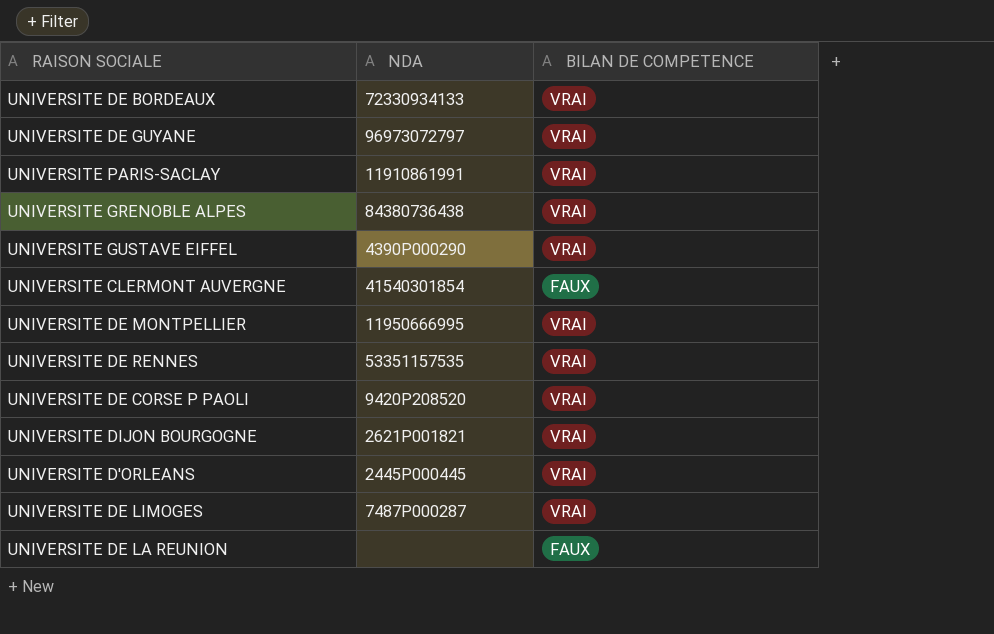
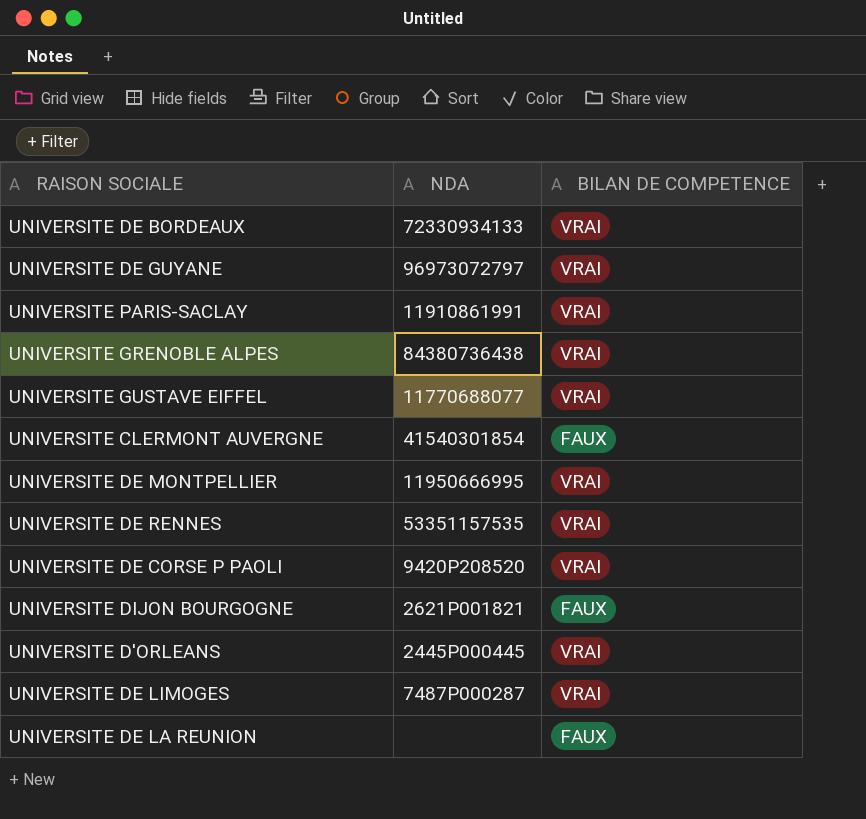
UNIVERSITE GUSTAVE EIFFEL | NDA: 4390P000290 -> 11770688077
UNIVERSITE DIJON BOURGOGNE | BILAN DE COMPETENCE: VRAI -> FAUX

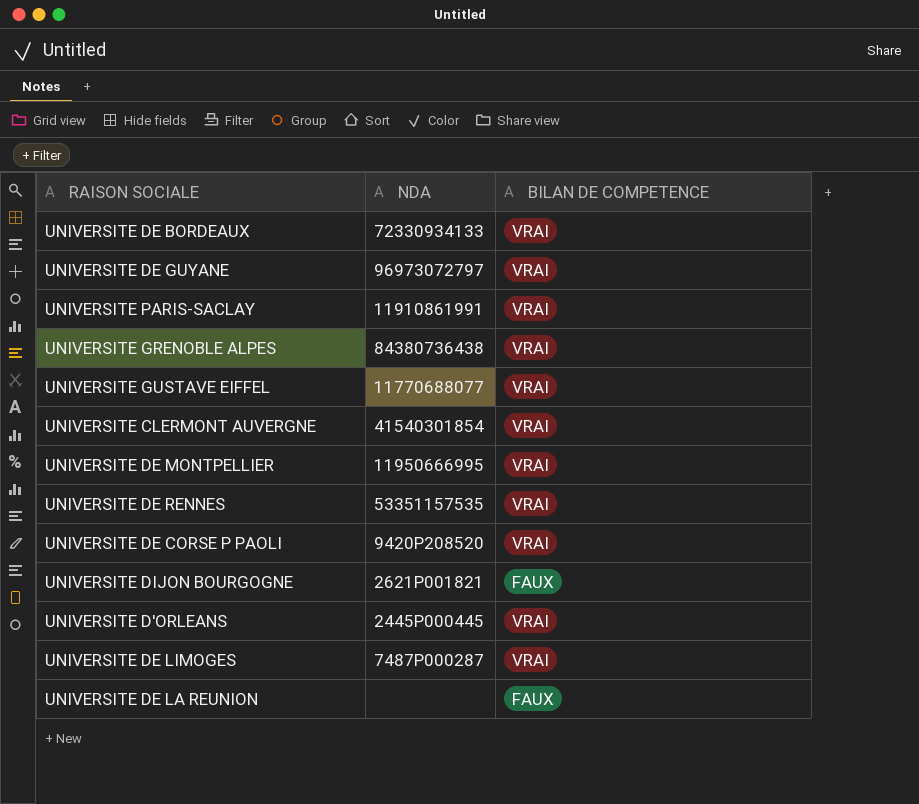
UNIVERSITE CLERMONT AUVERGNE | BILAN DE COMPETENCE: FAUX -> VRAI

